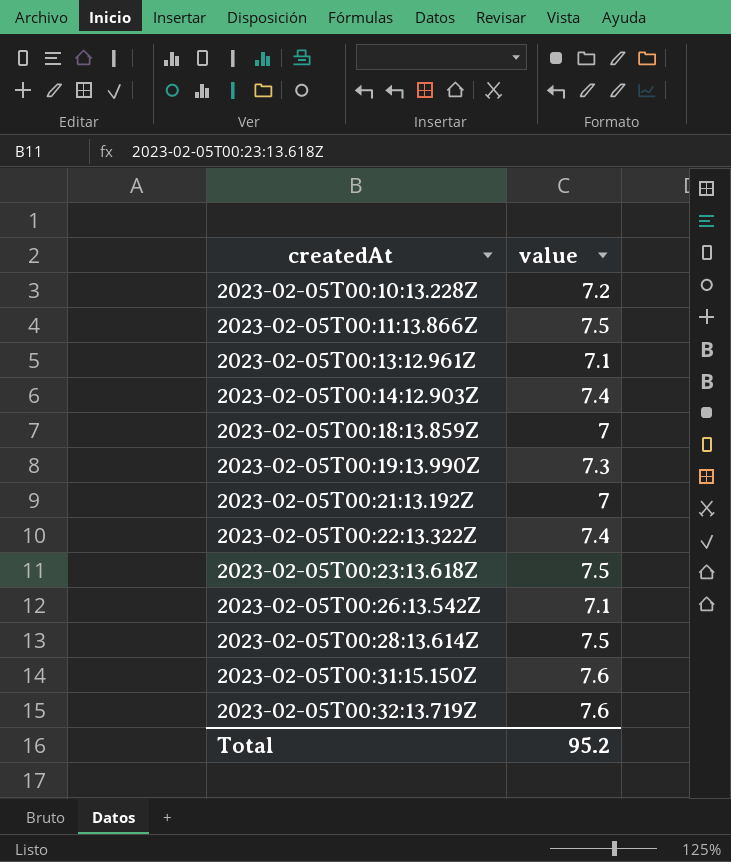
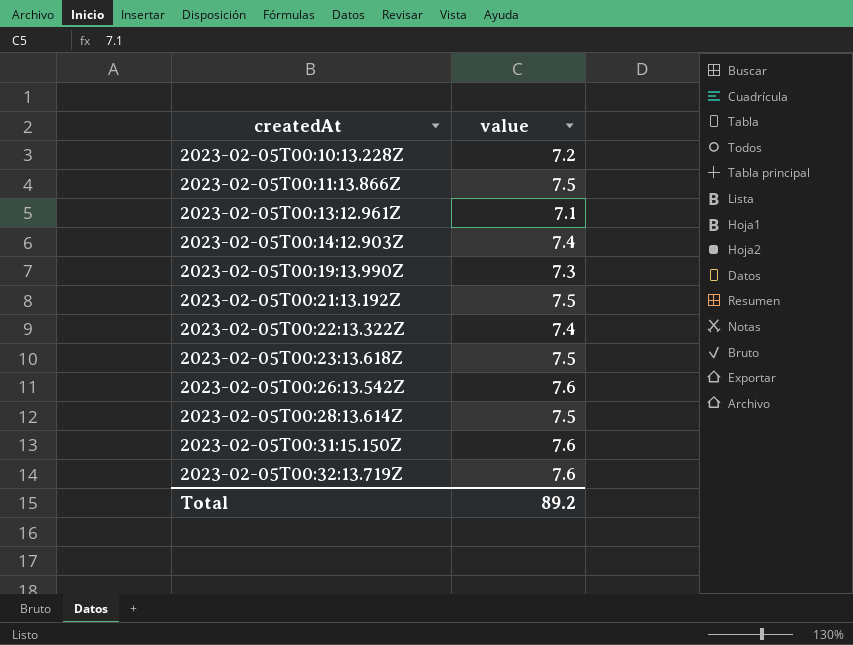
row 2023-02-05T00:18:13.859Z: 7 -> none
2023-02-05T00:21:13.192Z | value: 7 -> 7.5
2023-02-05T00:26:13.542Z | value: 7.1 -> 7.6
Total | value: 95.2 -> 89.2

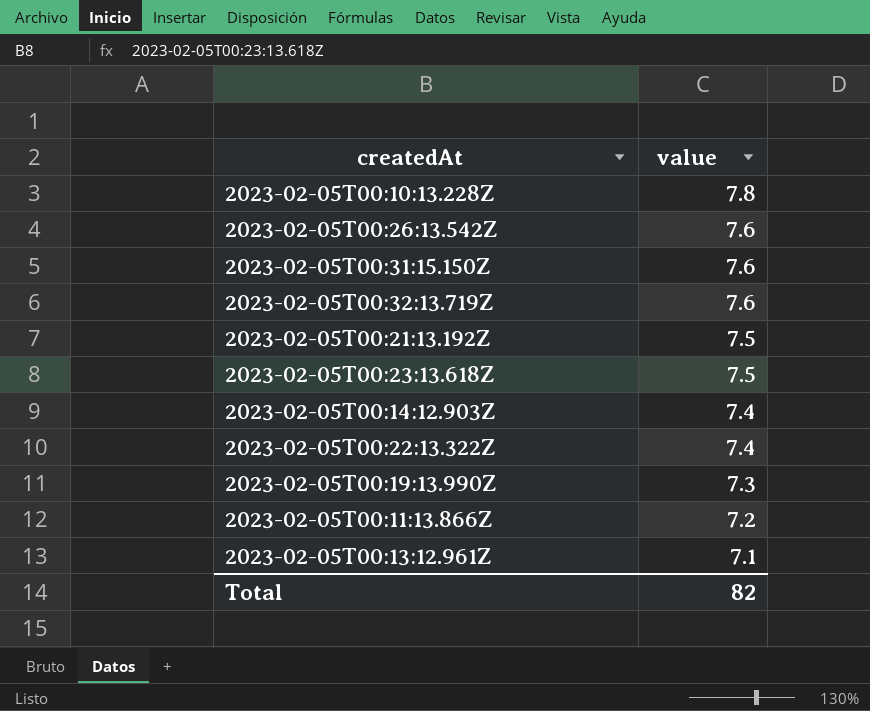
row order: createdAt ascending -> value descending
row 2023-02-05T00:28:13.614Z: 7.5 -> none
2023-02-05T00:10:13.228Z | value: 7.2 -> 7.8
2023-02-05T00:11:13.866Z | value: 7.5 -> 7.2
Total | value: 89.2 -> 82

